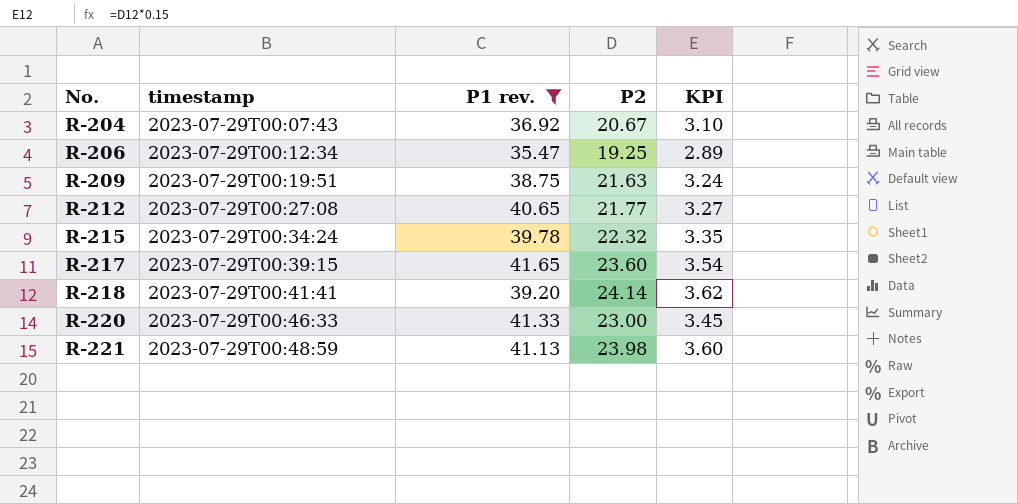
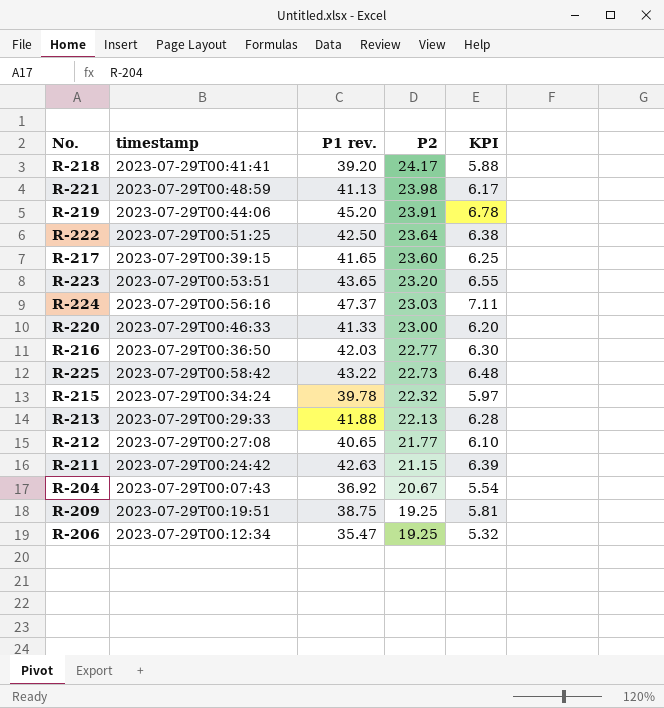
filter: P1 rev. <= 41.65 -> none
row order: No. ascending -> P2 descending
column KPI | formula: [P2] * 0.15 -> [P1 rev.] * 0.15
R-218 | P2: 24.14 -> 24.17
R-209 | P2: 21.63 -> 19.25

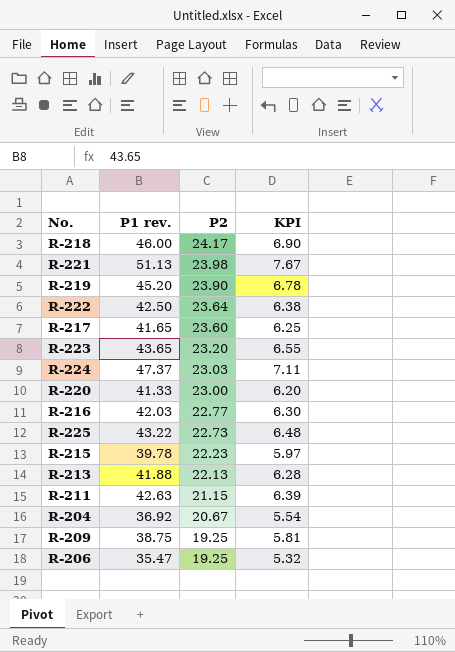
column timestamp | position: 2 -> none
row R-212: 2023-07-29T00:27:08 | 40.65 | 21.77 | 6.10 -> none
R-218 | P1 rev.: 39.20 -> 46.00
R-218 | KPI: 5.88 -> 6.90
R-221 | P1 rev.: 41.13 -> 51.13
R-221 | KPI: 6.17 -> 7.67
R-219 | P2: 23.91 -> 23.90
R-215 | P2: 22.32 -> 22.23

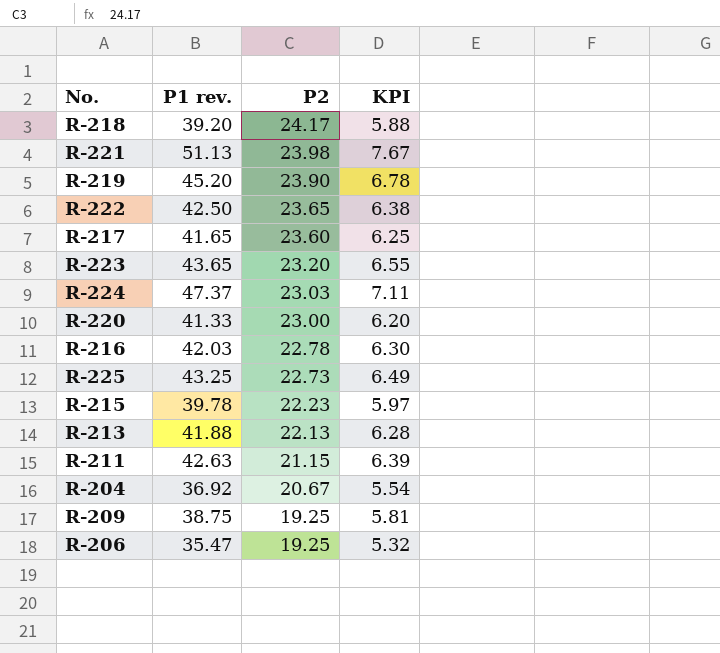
R-218 | P1 rev.: 46.00 -> 39.20
R-218 | KPI: 6.90 -> 5.88
R-222 | P2: 23.64 -> 23.65
R-216 | P2: 22.77 -> 22.78
R-225 | P1 rev.: 43.22 -> 43.25
R-225 | KPI: 6.48 -> 6.49

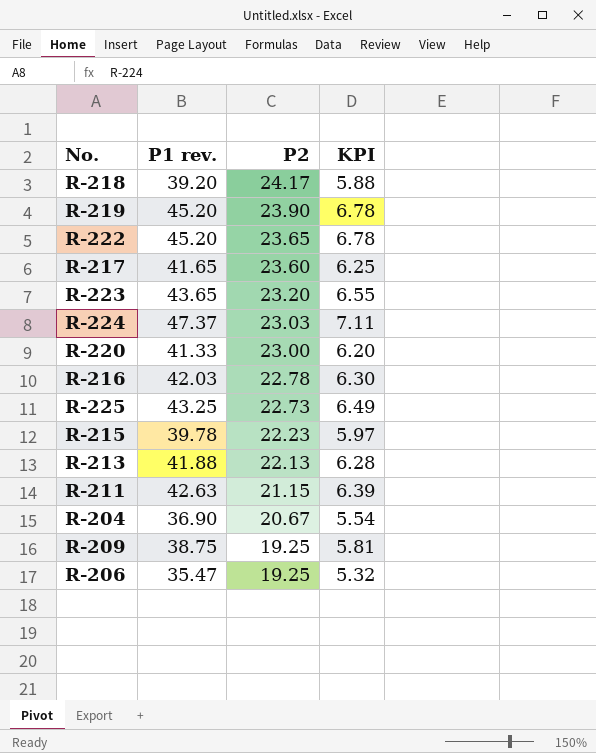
row R-221: 51.13 | 23.98 | 7.67 -> none
R-222 | P1 rev.: 42.50 -> 45.20
R-222 | KPI: 6.38 -> 6.78
R-204 | P1 rev.: 36.92 -> 36.90

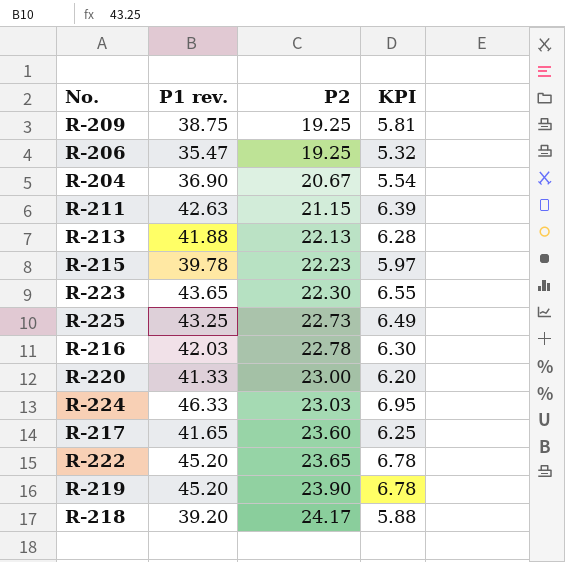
row order: P2 descending -> P2 ascending
R-223 | P2: 23.20 -> 22.30
R-224 | P1 rev.: 47.37 -> 46.33
R-224 | KPI: 7.11 -> 6.95

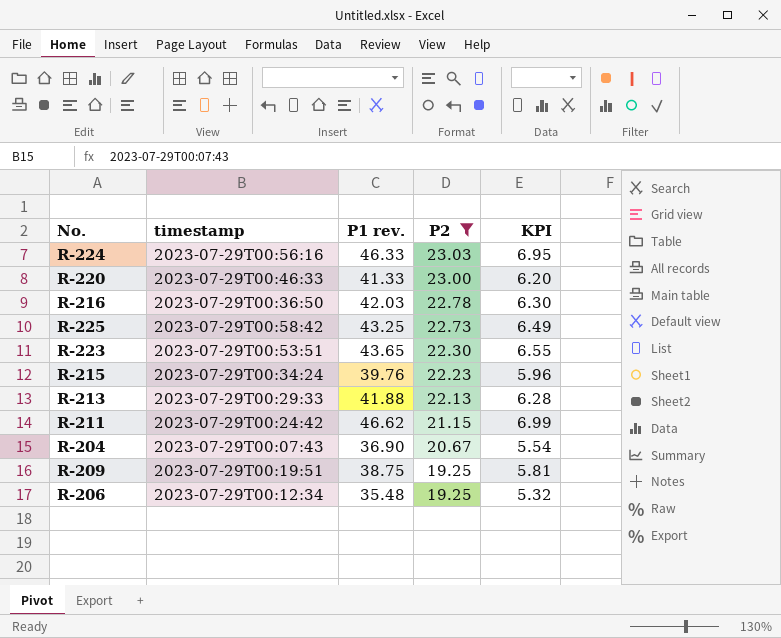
filter: none -> P2 <= 23.03
row order: P2 ascending -> P2 descending
column timestamp | position: none -> 2
R-215 | P1 rev.: 39.78 -> 39.76
R-215 | KPI: 5.97 -> 5.96
R-211 | P1 rev.: 42.63 -> 46.62
R-211 | KPI: 6.39 -> 6.99
R-206 | P1 rev.: 35.47 -> 35.48

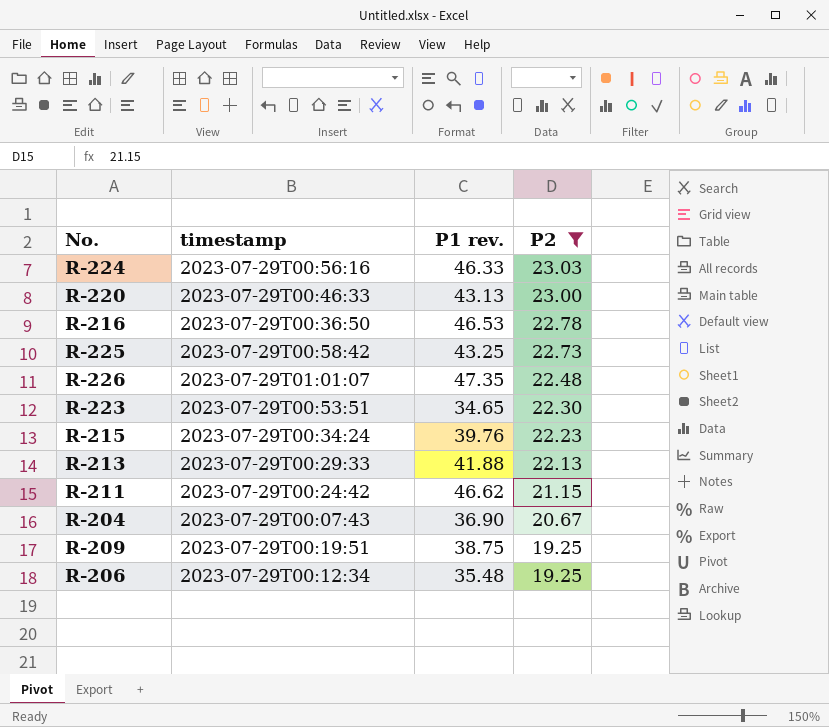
column KPI | formula: [P1 rev.] * 0.15 -> none
R-220 | P1 rev.: 41.33 -> 43.13
R-216 | P1 rev.: 42.03 -> 46.53
row R-226: none -> 2023-07-29T01:01:07 | 47.35 | 22.48
R-223 | P1 rev.: 43.65 -> 34.65

